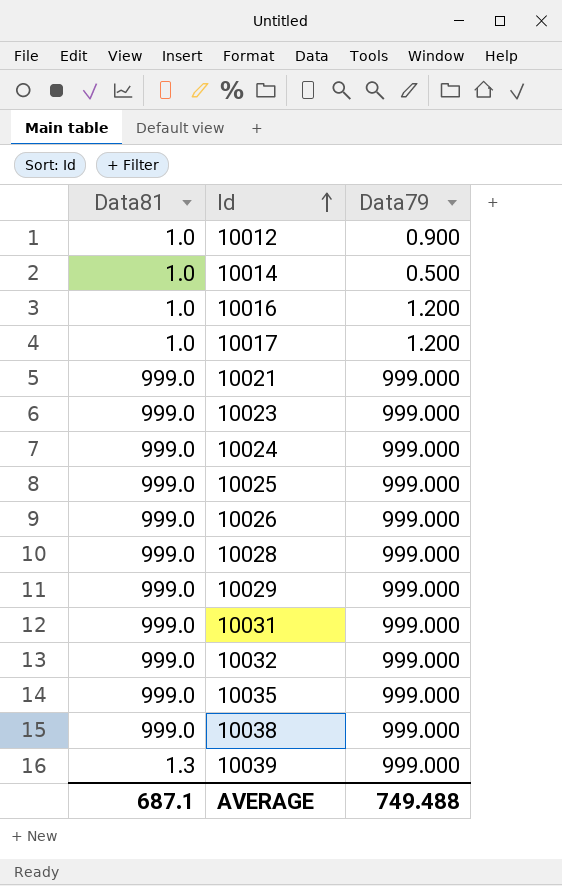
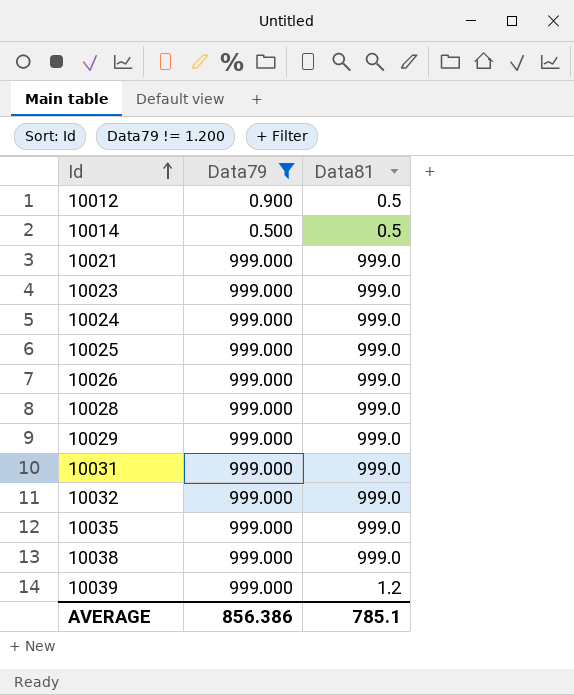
filter: none -> Data79 != 1.200
column Data81 | position: 1 -> 3
10012 | Data81: 1.0 -> 0.5
10014 | Data81: 1.0 -> 0.5
10039 | Data81: 1.3 -> 1.2
AVERAGE | Data79: 749.488 -> 856.386
AVERAGE | Data81: 687.1 -> 785.1

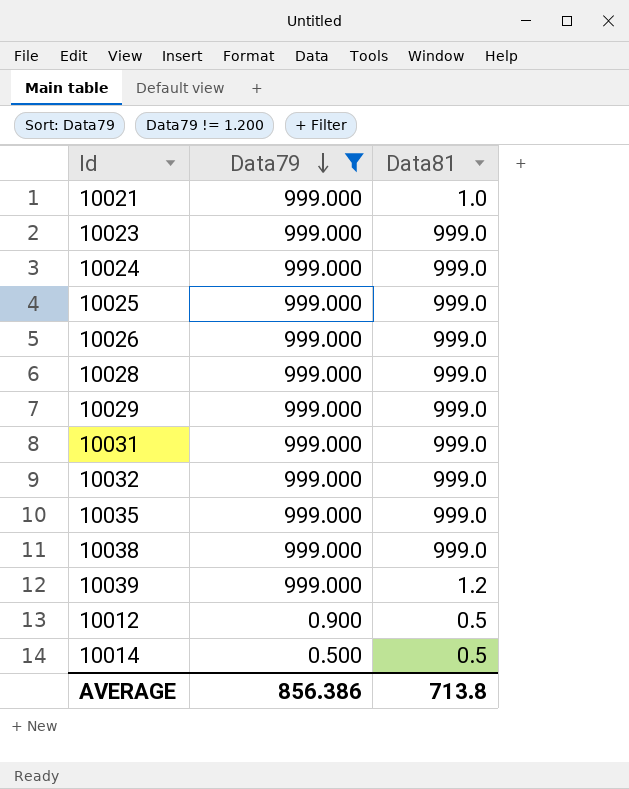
row order: Id ascending -> Data79 descending
10021 | Data81: 999.0 -> 1.0
AVERAGE | Data81: 785.1 -> 713.8

